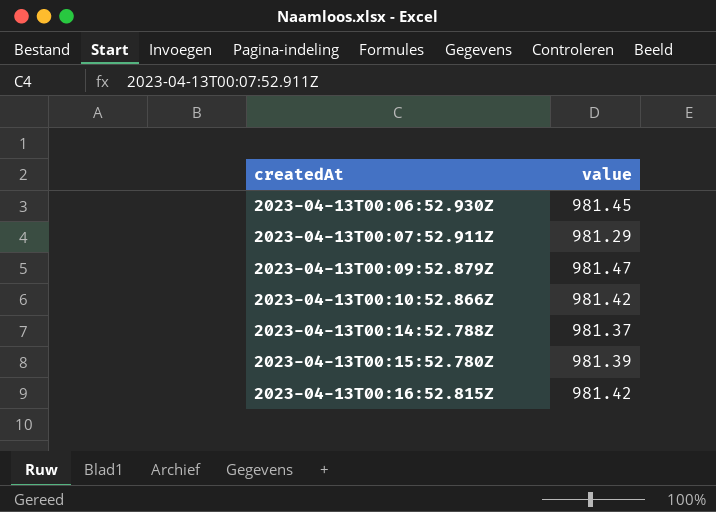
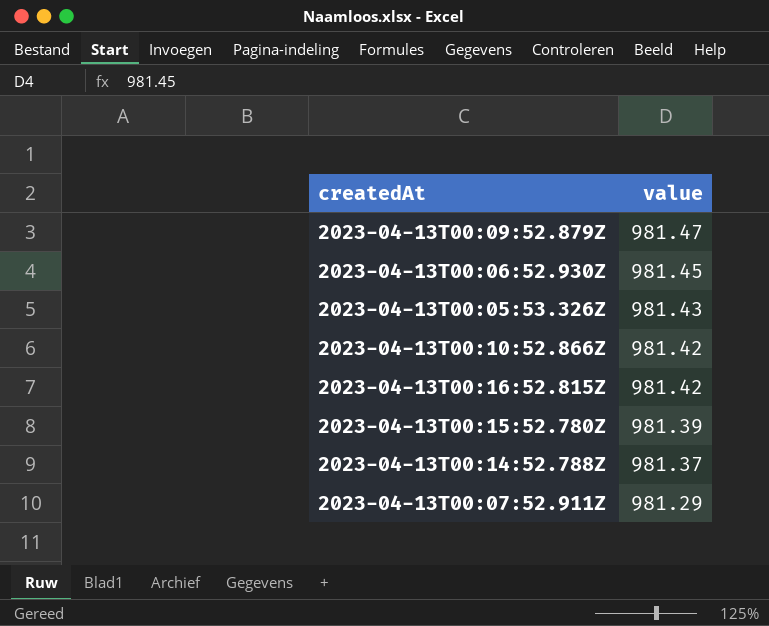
row order: createdAt ascending -> value descending
row 2023-04-13T00:05:53.326Z: none -> 981.43

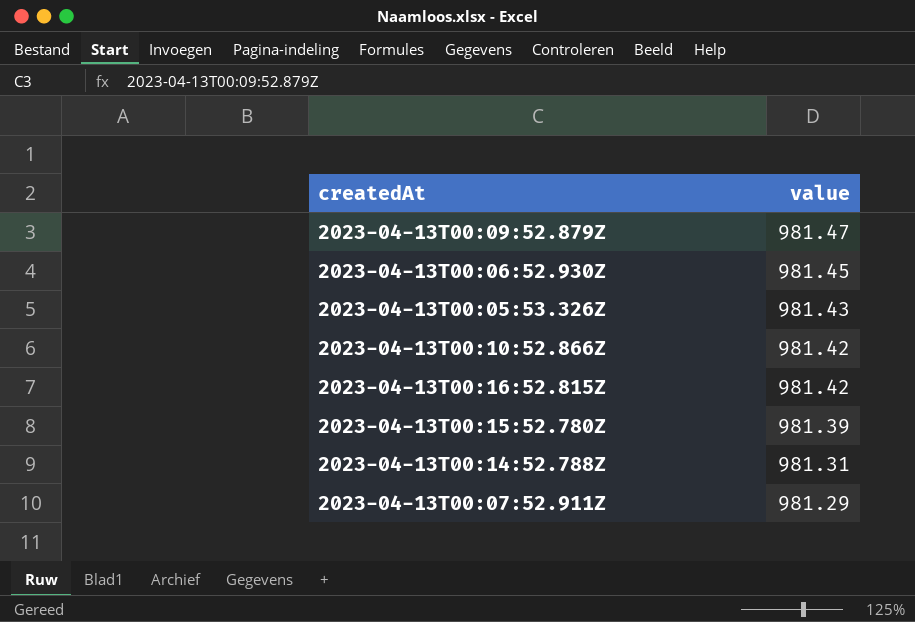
2023-04-13T00:14:52.788Z | value: 981.37 -> 981.31

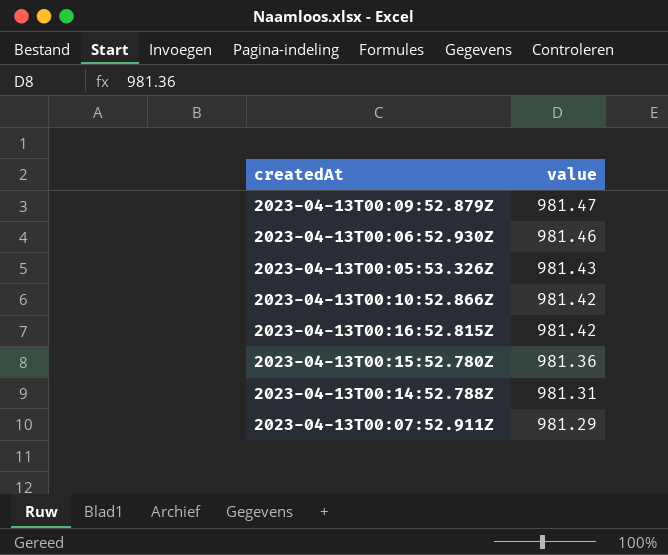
2023-04-13T00:06:52.930Z | value: 981.45 -> 981.46
2023-04-13T00:15:52.780Z | value: 981.39 -> 981.36

